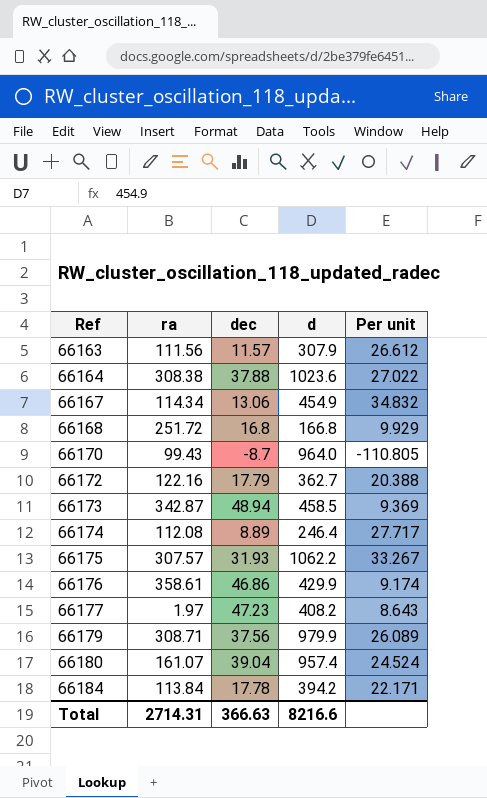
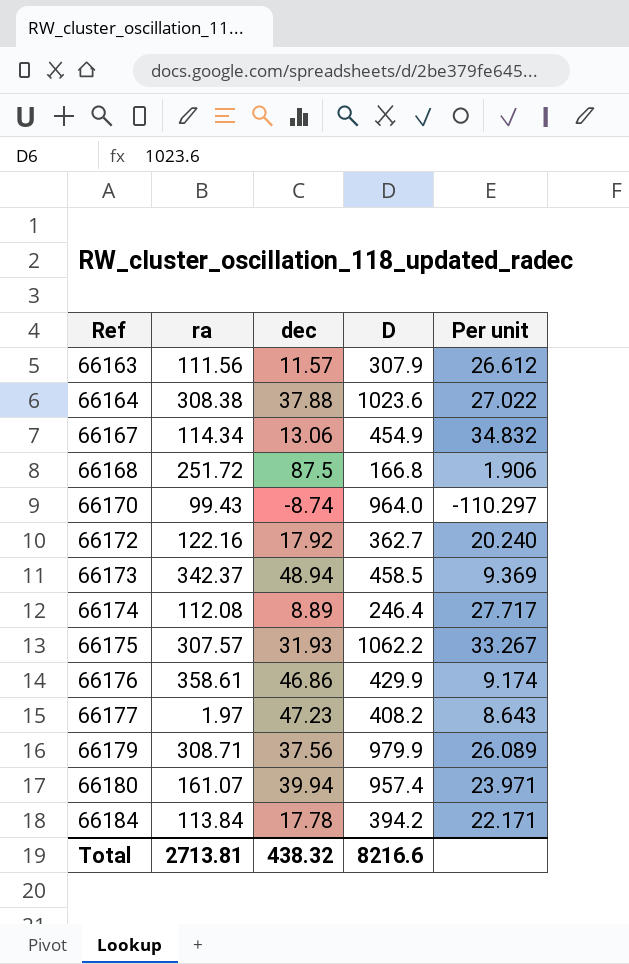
column name: d -> D
66168 | dec: 16.8 -> 87.5
66168 | Per unit: 9.929 -> 1.906
66170 | dec: -8.7 -> -8.74
66170 | Per unit: -110.805 -> -110.297
66172 | dec: 17.79 -> 17.92
66172 | Per unit: 20.388 -> 20.240
66173 | ra: 342.87 -> 342.37
66180 | dec: 39.04 -> 39.94
66180 | Per unit: 24.524 -> 23.971
Total | ra: 2714.31 -> 2713.81
Total | dec: 366.63 -> 438.32

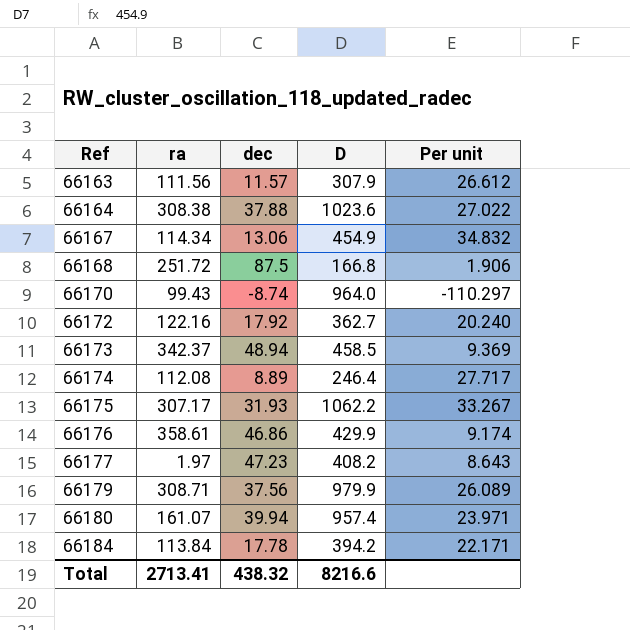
66175 | ra: 307.57 -> 307.17
Total | ra: 2713.81 -> 2713.41

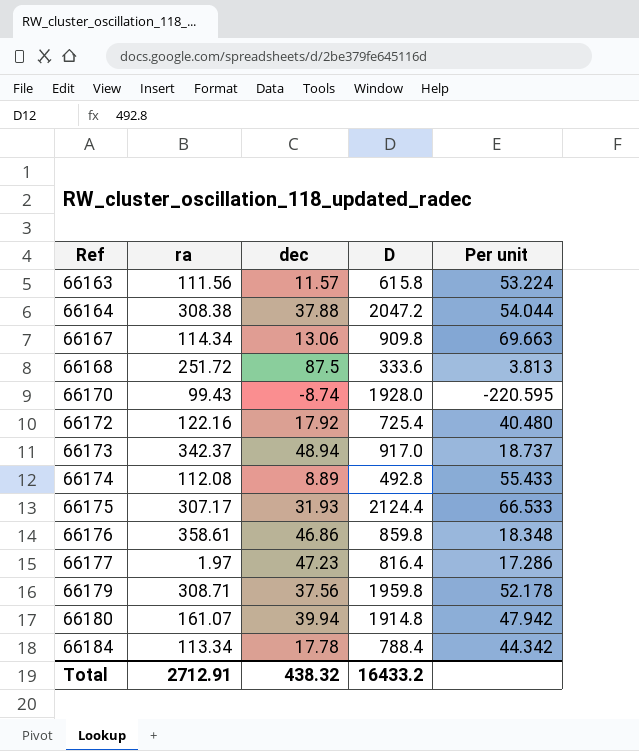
66163 | D: 307.9 -> 615.8
66163 | Per unit: 26.612 -> 53.224
66164 | D: 1023.6 -> 2047.2
66164 | Per unit: 27.022 -> 54.044
66167 | D: 454.9 -> 909.8
66167 | Per unit: 34.832 -> 69.663
66168 | D: 166.8 -> 333.6
66168 | Per unit: 1.906 -> 3.813
66170 | D: 964.0 -> 1928.0
66170 | Per unit: -110.297 -> -220.595
66172 | D: 362.7 -> 725.4
66172 | Per unit: 20.240 -> 40.480
66173 | D: 458.5 -> 917.0
66173 | Per unit: 9.369 -> 18.737
66174 | D: 246.4 -> 492.8
66174 | Per unit: 27.717 -> 55.433
66175 | D: 1062.2 -> 2124.4
66175 | Per unit: 33.267 -> 66.533
66176 | D: 429.9 -> 859.8
66176 | Per unit: 9.174 -> 18.348
66177 | D: 408.2 -> 816.4
66177 | Per unit: 8.643 -> 17.286
66179 | D: 979.9 -> 1959.8
66179 | Per unit: 26.089 -> 52.178
66180 | D: 957.4 -> 1914.8
66180 | Per unit: 23.971 -> 47.942
66184 | ra: 113.84 -> 113.34
66184 | D: 394.2 -> 788.4
66184 | Per unit: 22.171 -> 44.342
Total | ra: 2713.41 -> 2712.91
Total | D: 8216.6 -> 16433.2

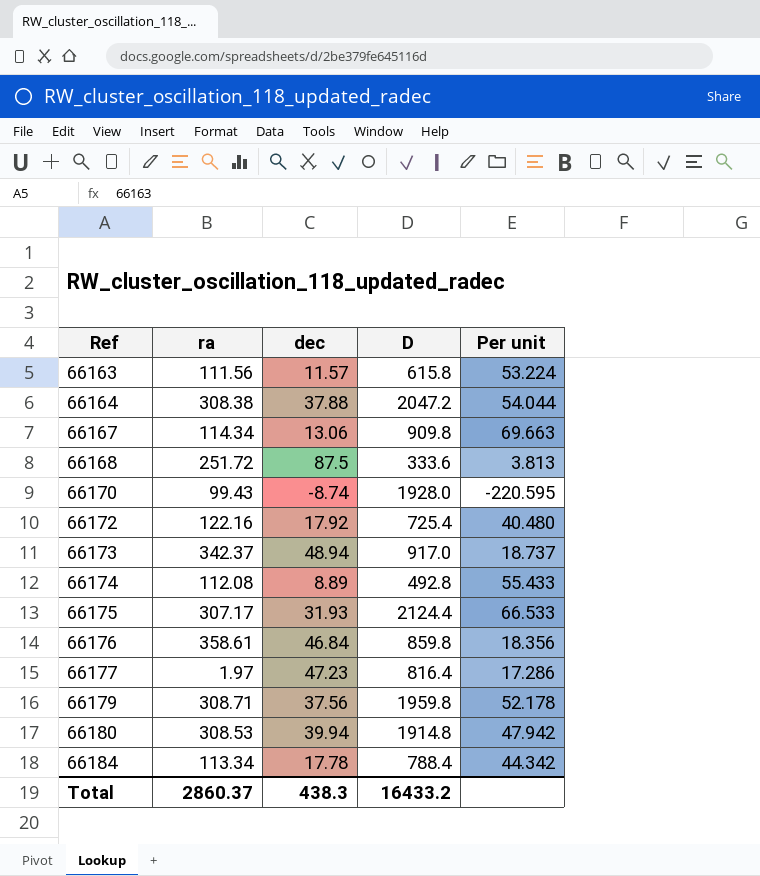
66176 | dec: 46.86 -> 46.84
66176 | Per unit: 18.348 -> 18.356
66180 | ra: 161.07 -> 308.53
Total | ra: 2712.91 -> 2860.37
Total | dec: 438.32 -> 438.3

